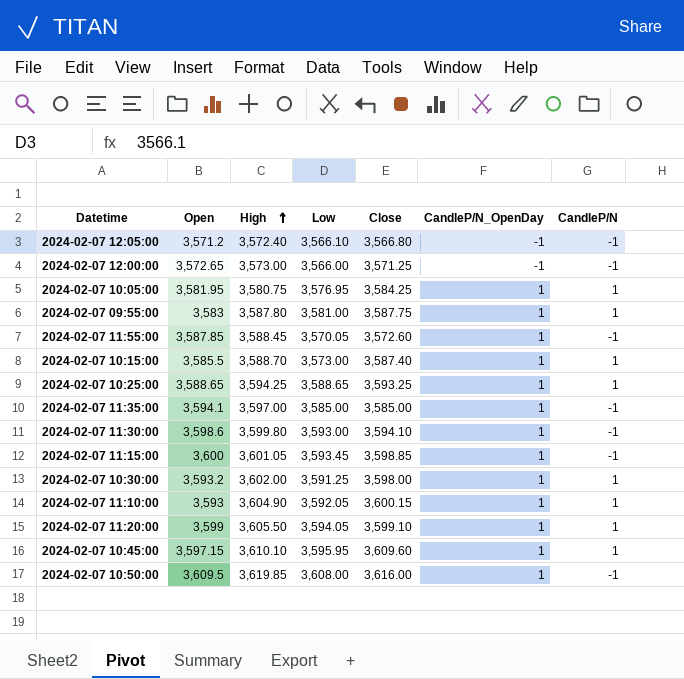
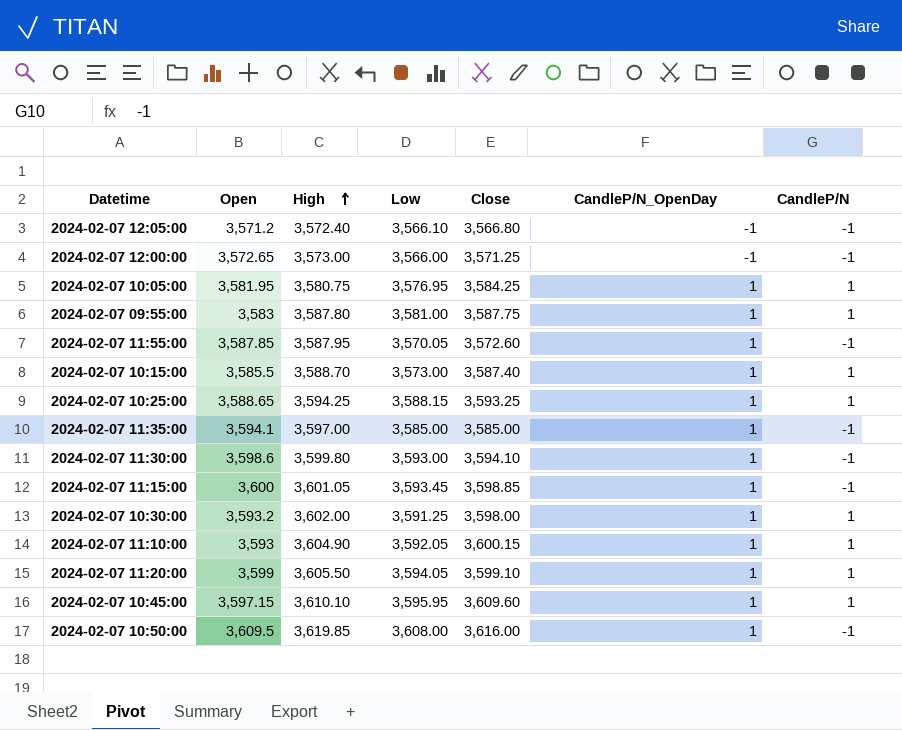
2024-02-07 11:55:00 | High: 3,588.45 -> 3,587.95
2024-02-07 10:25:00 | Low: 3,588.65 -> 3,588.15

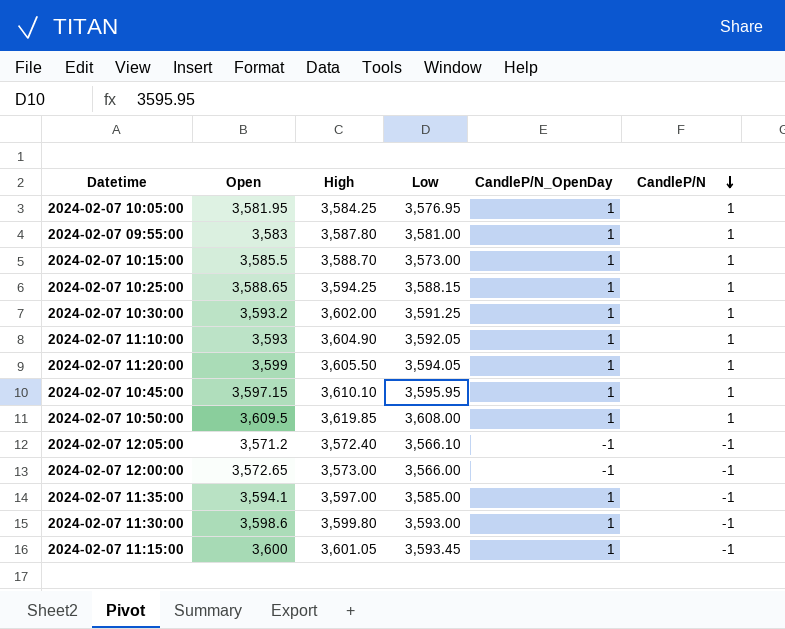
row order: High ascending -> CandleP/N descending
column Close | position: 5 -> none
row 2024-02-07 11:55:00: 3,587.85 | 3,587.95 | 3,570.05 | 3,572.60 | 1 | -1 -> none
2024-02-07 10:05:00 | High: 3,580.75 -> 3,584.25
2024-02-07 10:50:00 | CandleP/N: -1 -> 1

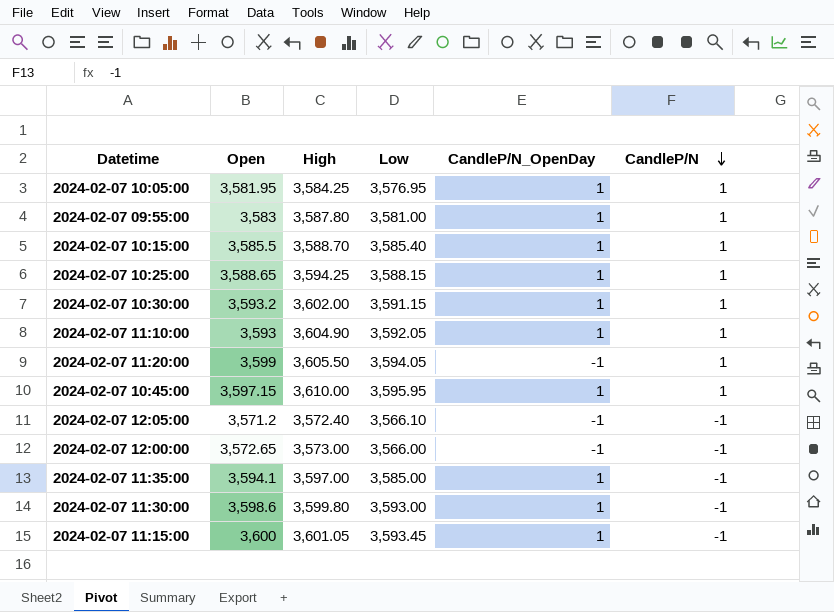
row 2024-02-07 10:50:00: 3,609.5 | 3,619.85 | 3,608.00 | 1 | 1 -> none
2024-02-07 10:15:00 | Low: 3,573.00 -> 3,585.40
2024-02-07 10:30:00 | Low: 3,591.25 -> 3,591.15
2024-02-07 11:20:00 | CandleP/N_OpenDay: 1 -> -1
2024-02-07 10:45:00 | High: 3,610.10 -> 3,610.00

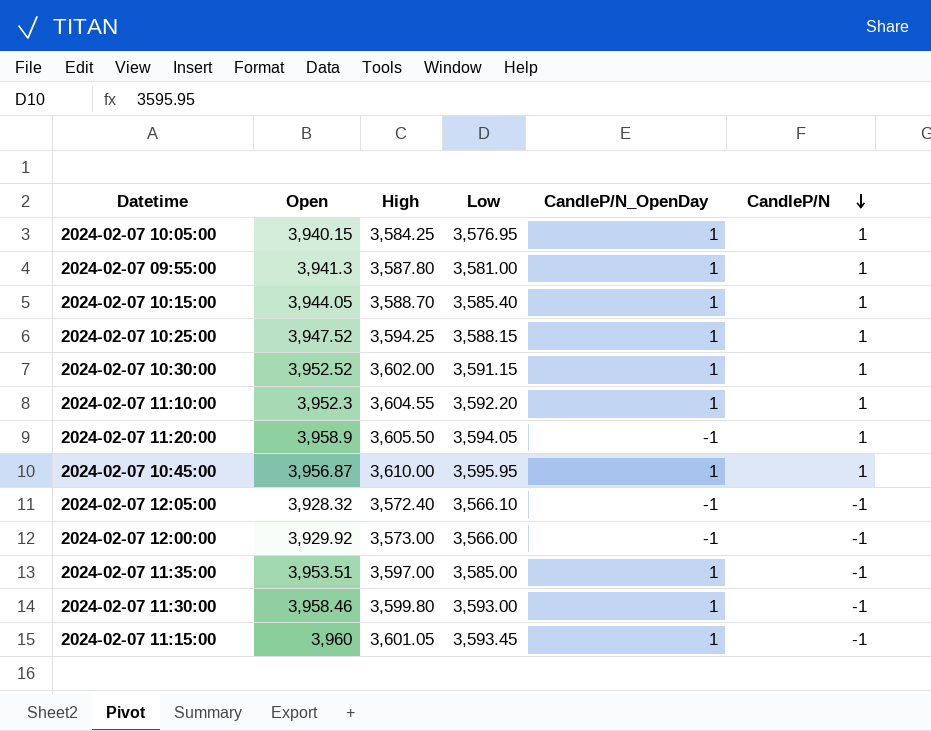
2024-02-07 10:05:00 | Open: 3,581.95 -> 3,940.15
2024-02-07 09:55:00 | Open: 3,583 -> 3,941.3
2024-02-07 10:15:00 | Open: 3,585.5 -> 3,944.05
2024-02-07 10:25:00 | Open: 3,588.65 -> 3,947.52
2024-02-07 10:30:00 | Open: 3,593.2 -> 3,952.52
2024-02-07 11:10:00 | Open: 3,593 -> 3,952.3
2024-02-07 11:10:00 | High: 3,604.90 -> 3,604.55
2024-02-07 11:10:00 | Low: 3,592.05 -> 3,592.20
2024-02-07 11:20:00 | Open: 3,599 -> 3,958.9
2024-02-07 10:45:00 | Open: 3,597.15 -> 3,956.87
2024-02-07 12:05:00 | Open: 3,571.2 -> 3,928.32
2024-02-07 12:00:00 | Open: 3,572.65 -> 3,929.92
2024-02-07 11:35:00 | Open: 3,594.1 -> 3,953.51
2024-02-07 11:30:00 | Open: 3,598.6 -> 3,958.46
2024-02-07 11:15:00 | Open: 3,600 -> 3,960

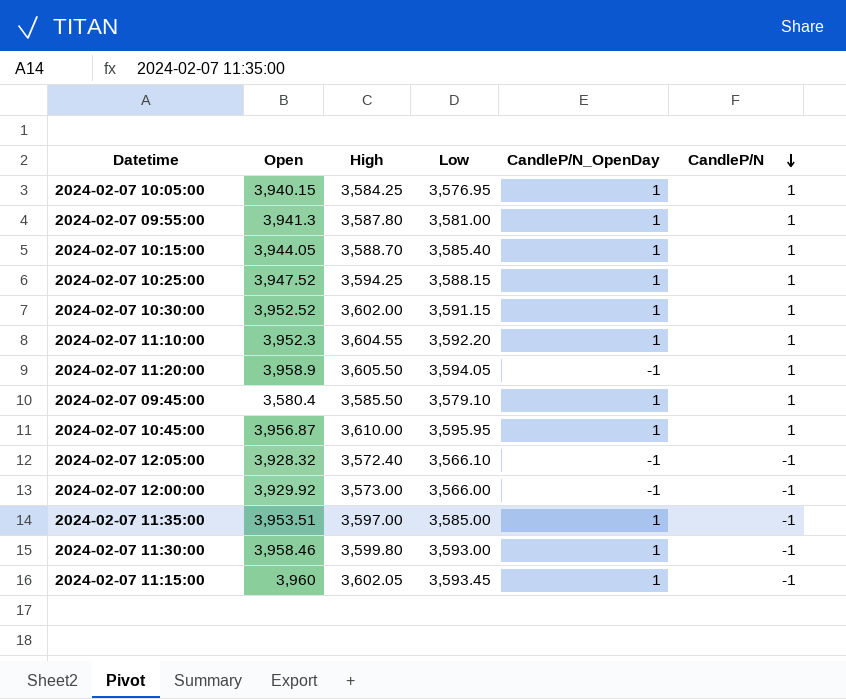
row 2024-02-07 09:45:00: none -> 3,580.4 | 3,585.50 | 3,579.10 | 1 | 1
2024-02-07 11:15:00 | High: 3,601.05 -> 3,602.05

